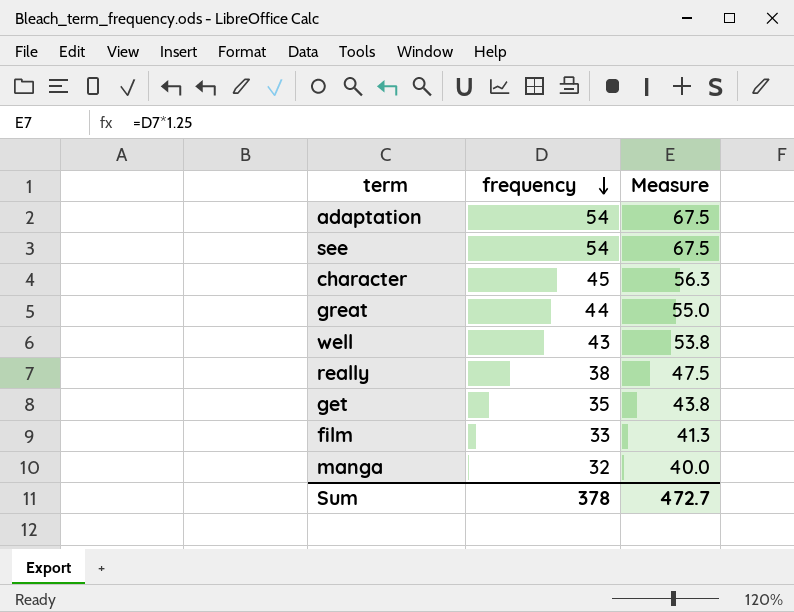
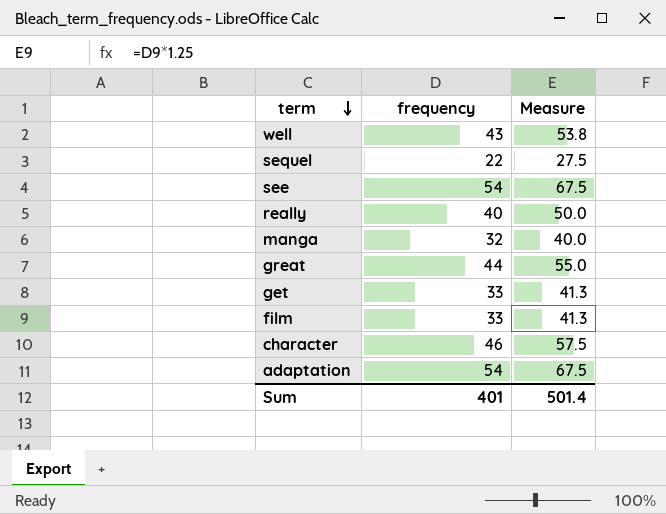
row order: frequency descending -> term descending
row sequel: none -> 22 | 27.5
really | frequency: 38 -> 40
really | Measure: 47.5 -> 50.0
get | frequency: 35 -> 33
get | Measure: 43.8 -> 41.3
character | frequency: 45 -> 46
character | Measure: 56.3 -> 57.5
Sum | frequency: 378 -> 401
Sum | Measure: 472.7 -> 501.4

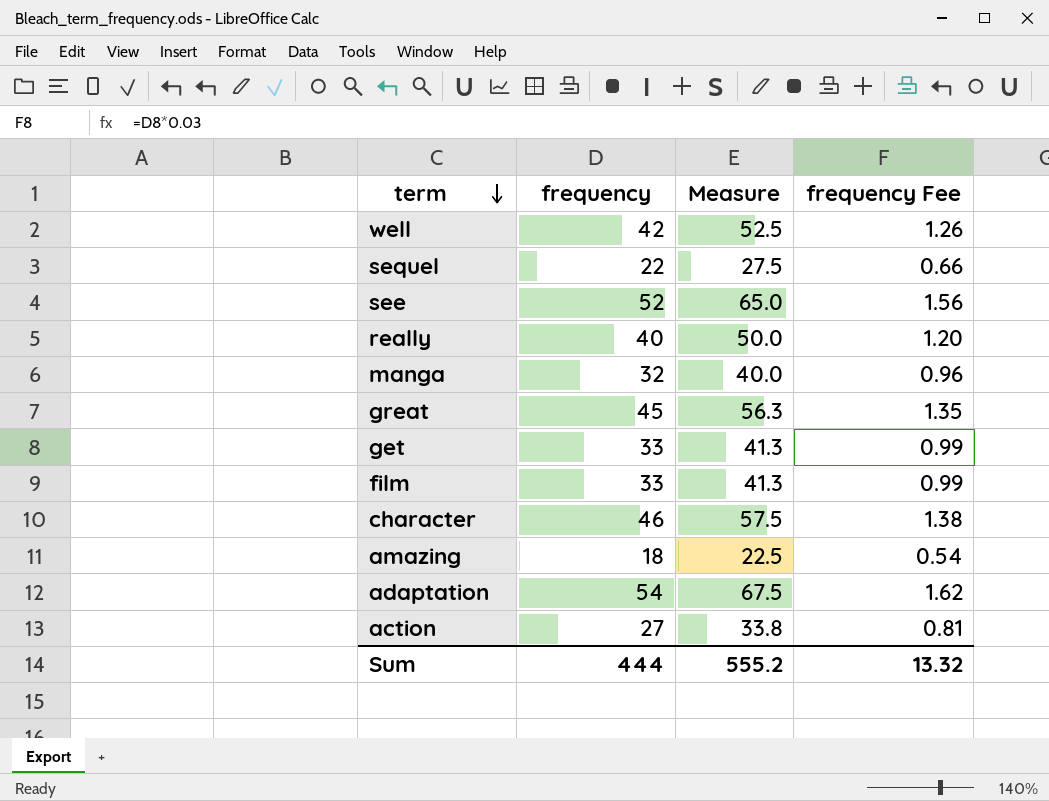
column frequency Fee | formula: none -> [frequency] * 0.03
well | frequency: 43 -> 42
well | Measure: 53.8 -> 52.5
see | frequency: 54 -> 52
see | Measure: 67.5 -> 65.0
great | frequency: 44 -> 45
great | Measure: 55.0 -> 56.3
row amazing: none -> 18 | 22.5 | 0.54
row action: none -> 27 | 33.8 | 0.81
Sum | frequency: 401 -> 444
Sum | Measure: 501.4 -> 555.2

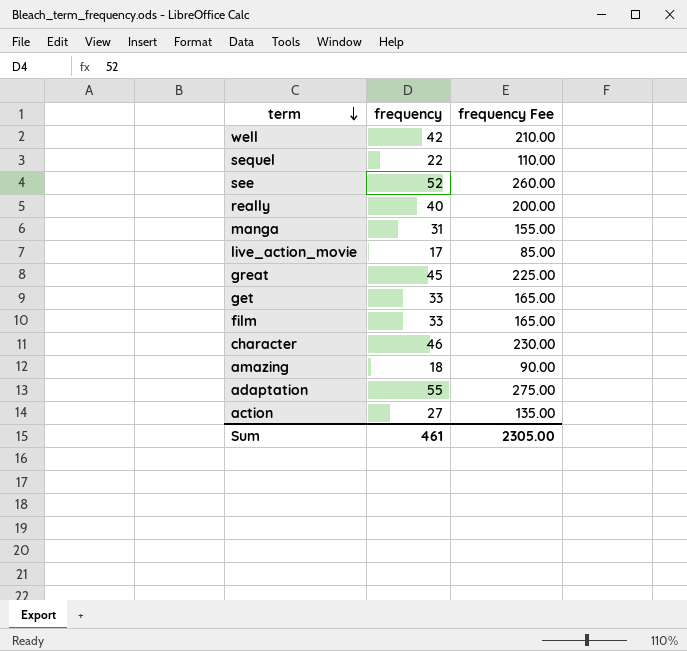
column Measure | formula: [frequency] * 1.25 -> none
column frequency Fee | formula: [frequency] * 0.03 -> [frequency] * 5
manga | frequency: 32 -> 31
row live_action_movie: none -> 17 | 85.00
adaptation | frequency: 54 -> 55
Sum | frequency: 444 -> 461
Sum | frequency Fee: 13.32 -> 2305.00

